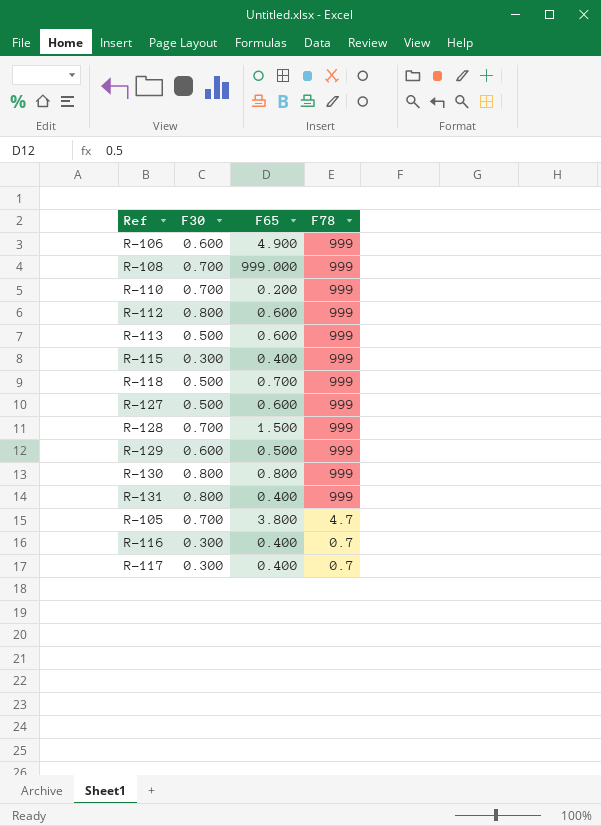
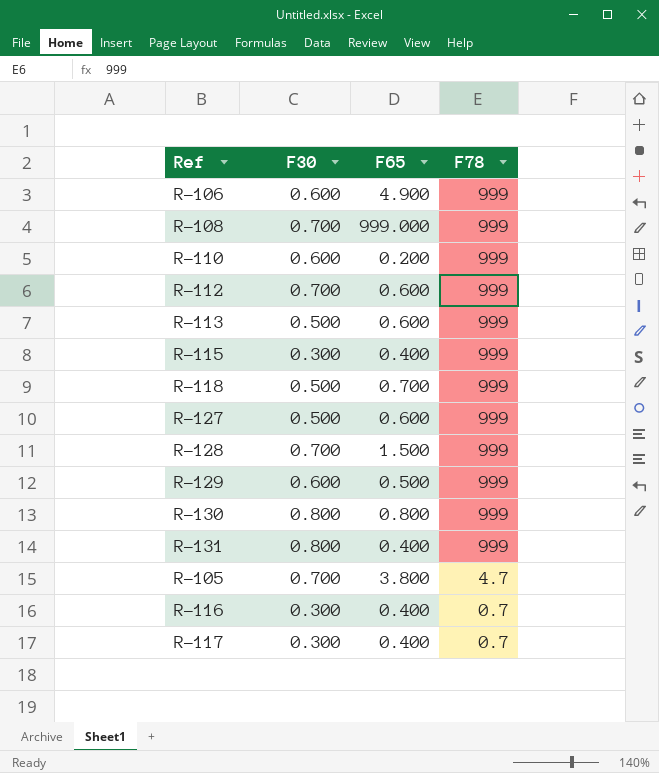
R-110 | F30: 0.700 -> 0.600
R-112 | F30: 0.800 -> 0.700

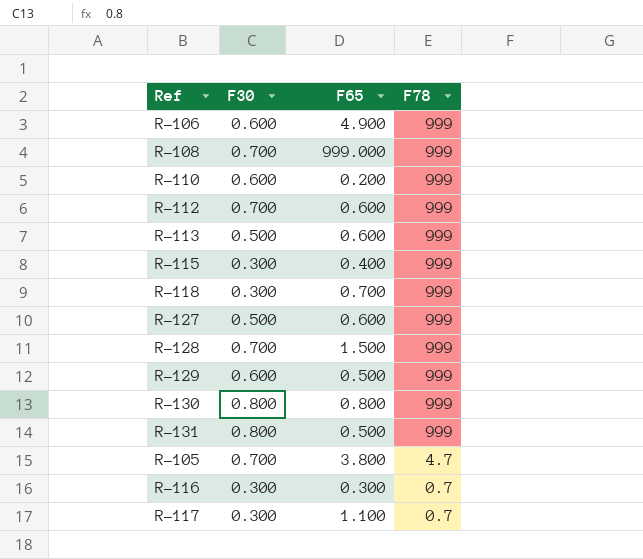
R-118 | F30: 0.500 -> 0.300
R-131 | F65: 0.400 -> 0.500
R-116 | F65: 0.400 -> 0.300
R-117 | F65: 0.400 -> 1.100

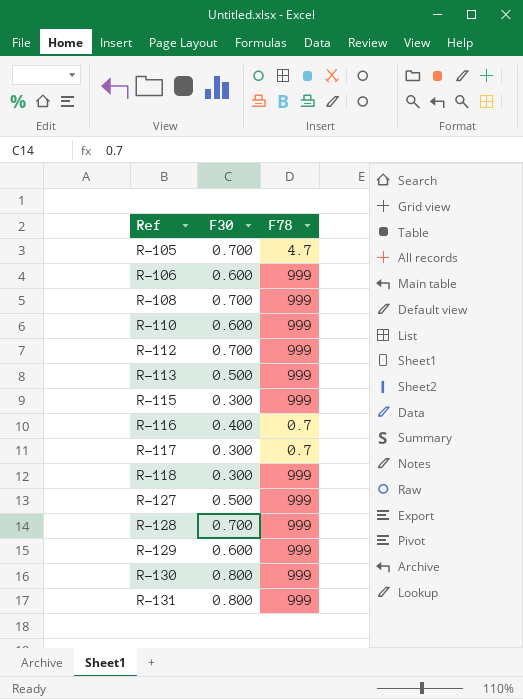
row order: F78 descending -> Ref ascending
column F65 | position: 3 -> none
R-116 | F30: 0.300 -> 0.400

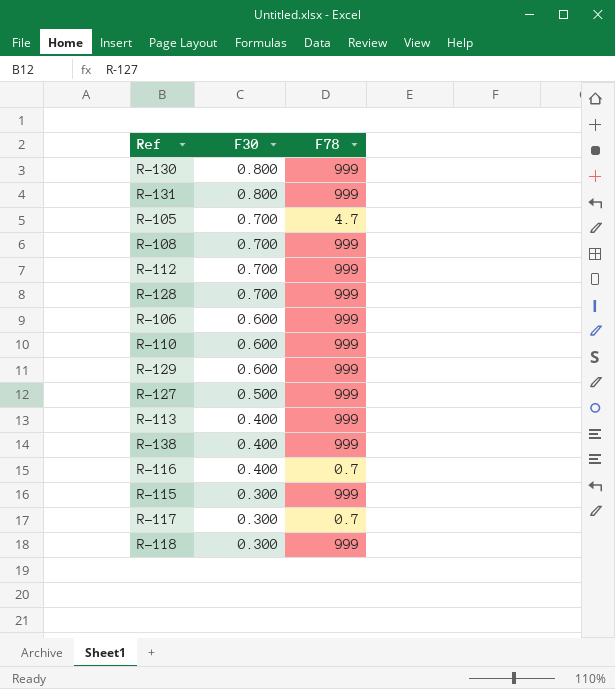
row order: Ref ascending -> F30 descending
R-113 | F30: 0.500 -> 0.400
row R-138: none -> 0.400 | 999

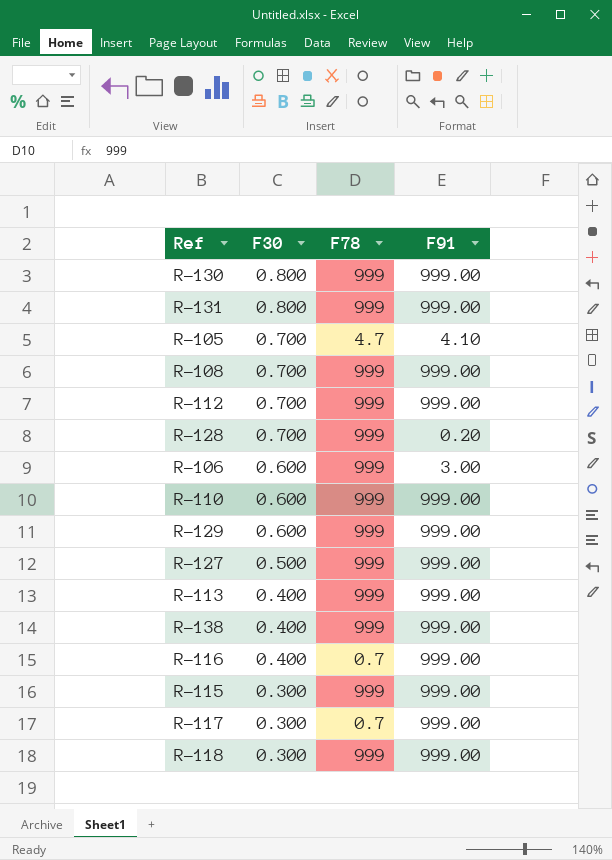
column F91 | position: none -> 4

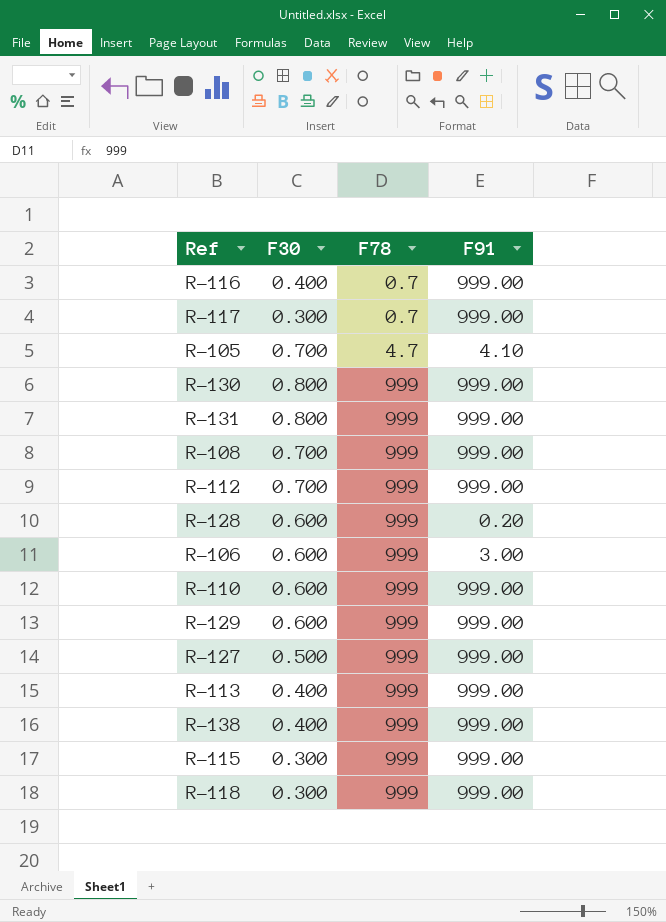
row order: F30 descending -> F78 ascending
R-128 | F30: 0.700 -> 0.600

